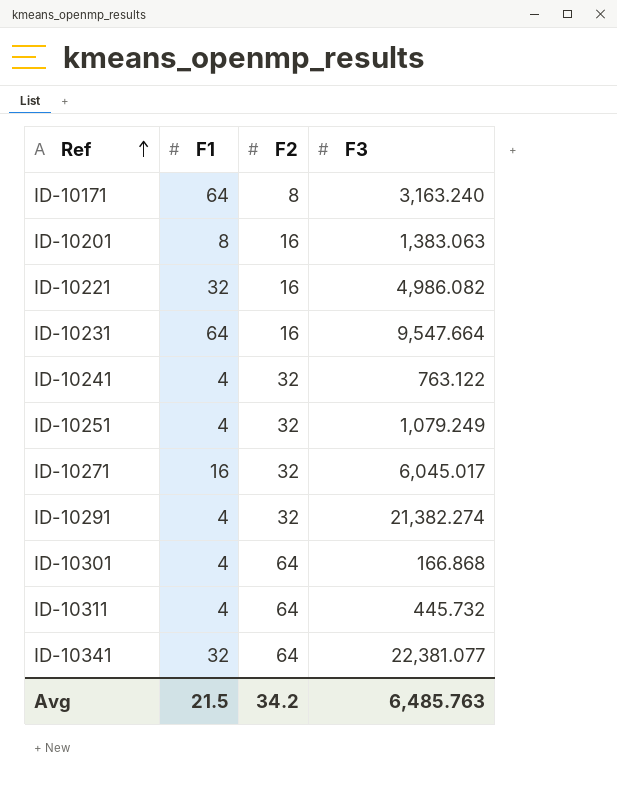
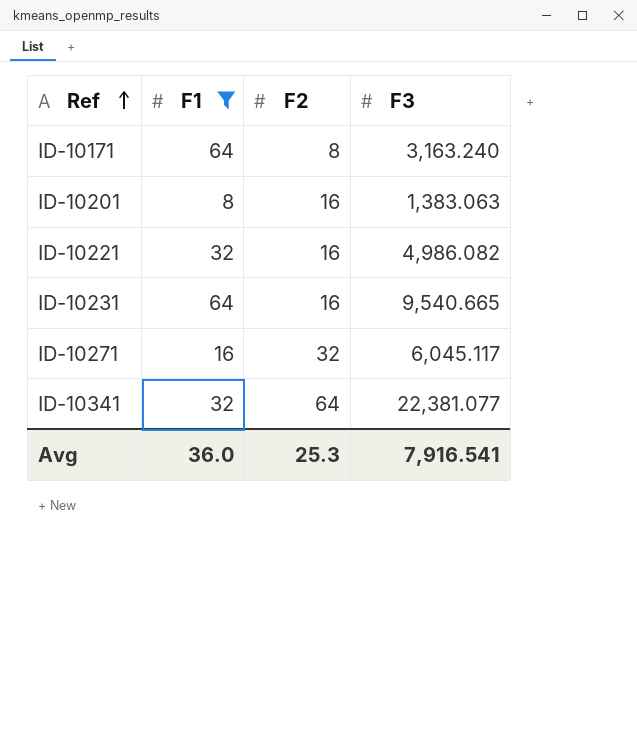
filter: none -> F1 != 4
ID-10231 | F3: 9,547.664 -> 9,540.665
ID-10271 | F3: 6,045.017 -> 6,045.117
Avg | F1: 21.5 -> 36.0
Avg | F2: 34.2 -> 25.3
Avg | F3: 6,485.763 -> 7,916.541

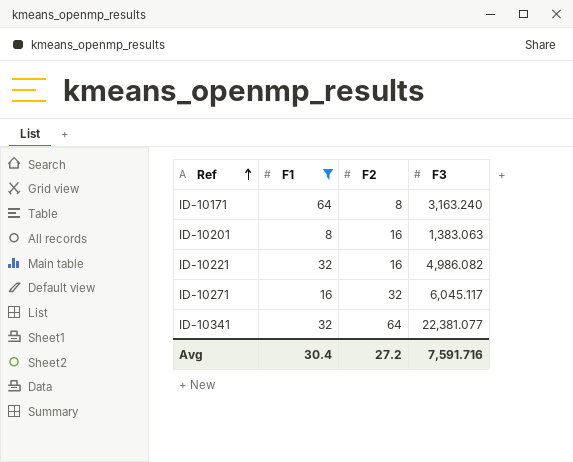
row ID-10231: 64 | 16 | 9,540.665 -> none
Avg | F1: 36.0 -> 30.4
Avg | F2: 25.3 -> 27.2
Avg | F3: 7,916.541 -> 7,591.716

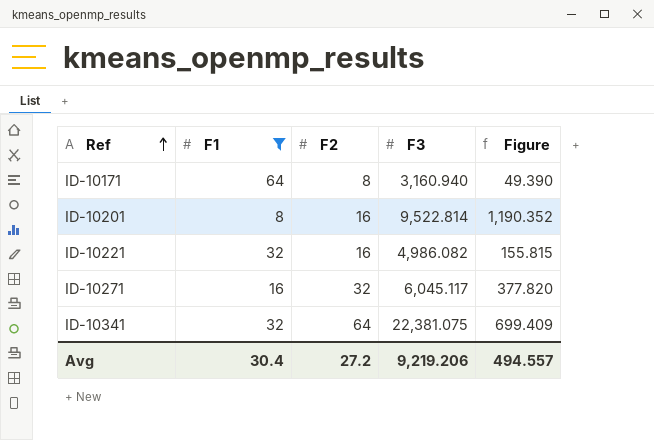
column Figure | formula: none -> [F3] / [F1]
ID-10171 | F3: 3,163.240 -> 3,160.940
ID-10201 | F3: 1,383.063 -> 9,522.814
ID-10341 | F3: 22,381.077 -> 22,381.075
Avg | F3: 7,591.716 -> 9,219.206

